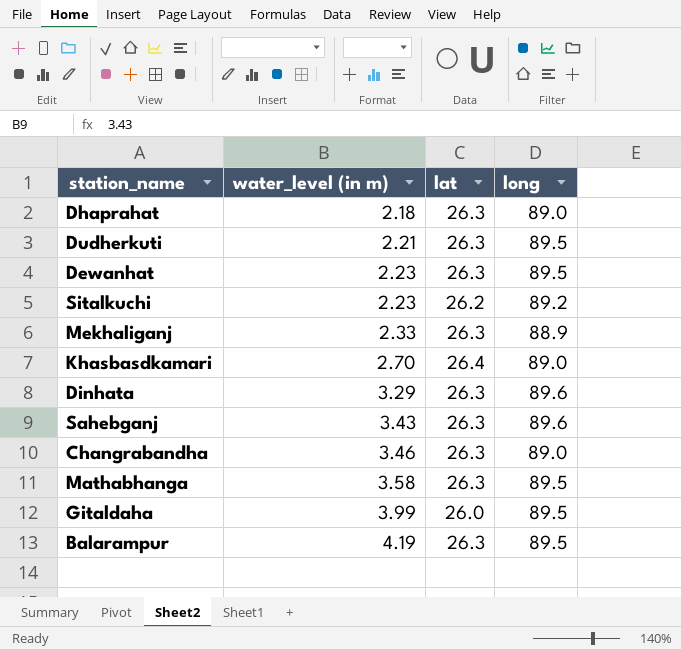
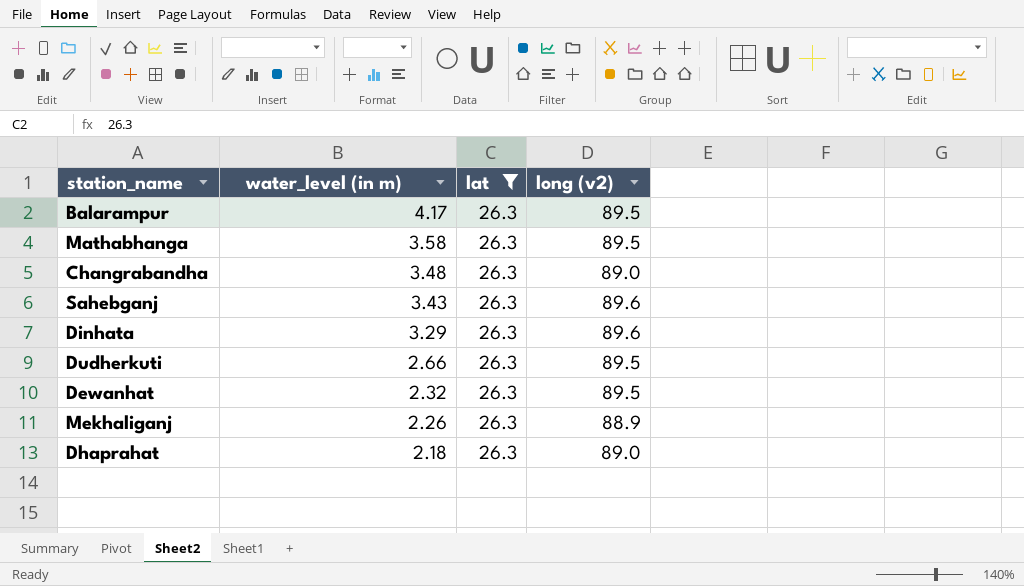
filter: none -> lat = 26.3
row order: water_level (in m) ascending -> water_level (in m) descending
column name: long -> long (v2)
Balarampur | water_level (in m): 4.19 -> 4.17
Changrabandha | water_level (in m): 3.46 -> 3.48
Dudherkuti | water_level (in m): 2.21 -> 2.66
Dewanhat | water_level (in m): 2.23 -> 2.32
Mekhaliganj | water_level (in m): 2.33 -> 2.26

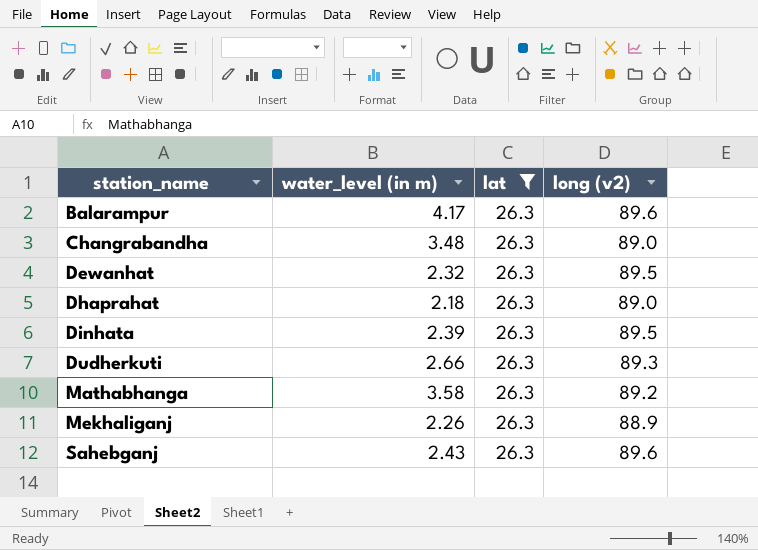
row order: water_level (in m) descending -> station_name ascending
Balarampur | long (v2): 89.5 -> 89.6
Dinhata | water_level (in m): 3.29 -> 2.39
Dinhata | long (v2): 89.6 -> 89.5
Dudherkuti | long (v2): 89.5 -> 89.3
Mathabhanga | long (v2): 89.5 -> 89.2
Sahebganj | water_level (in m): 3.43 -> 2.43

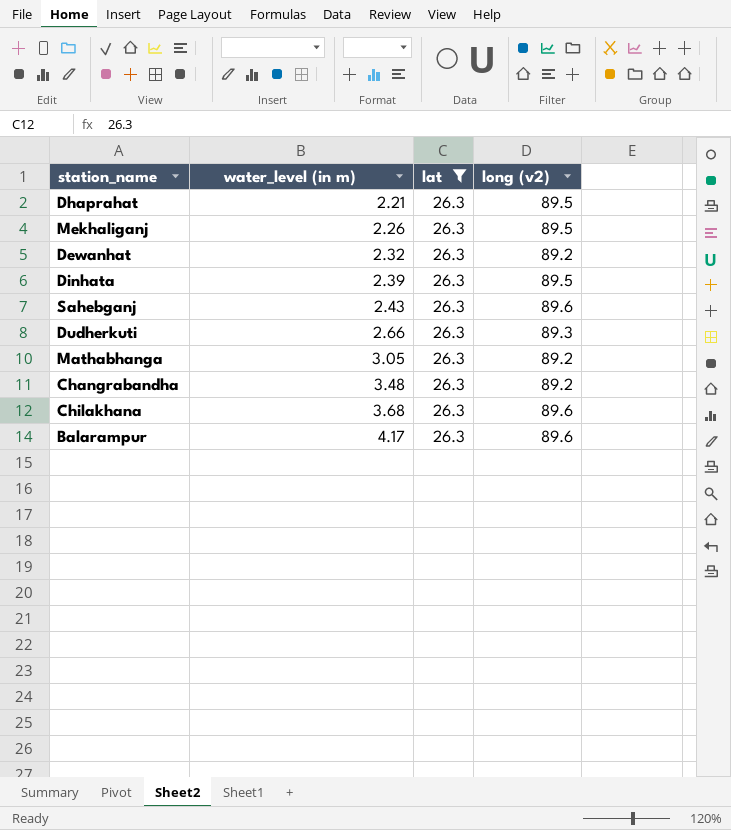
row order: station_name ascending -> water_level (in m) ascending
Dhaprahat | water_level (in m): 2.18 -> 2.21
Dhaprahat | long (v2): 89.0 -> 89.5
Mekhaliganj | long (v2): 88.9 -> 89.5
Dewanhat | long (v2): 89.5 -> 89.2
Mathabhanga | water_level (in m): 3.58 -> 3.05
Changrabandha | long (v2): 89.0 -> 89.2
row Chilakhana: none -> 3.68 | 26.3 | 89.6

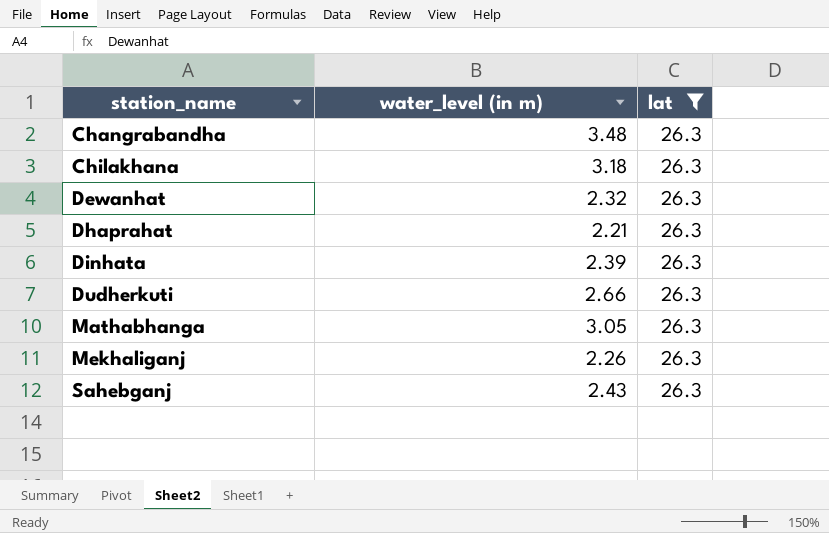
row order: water_level (in m) ascending -> station_name ascending
column long (v2) | position: 4 -> none
row Balarampur: 4.17 | 26.3 | 89.6 -> none
Chilakhana | water_level (in m): 3.68 -> 3.18

